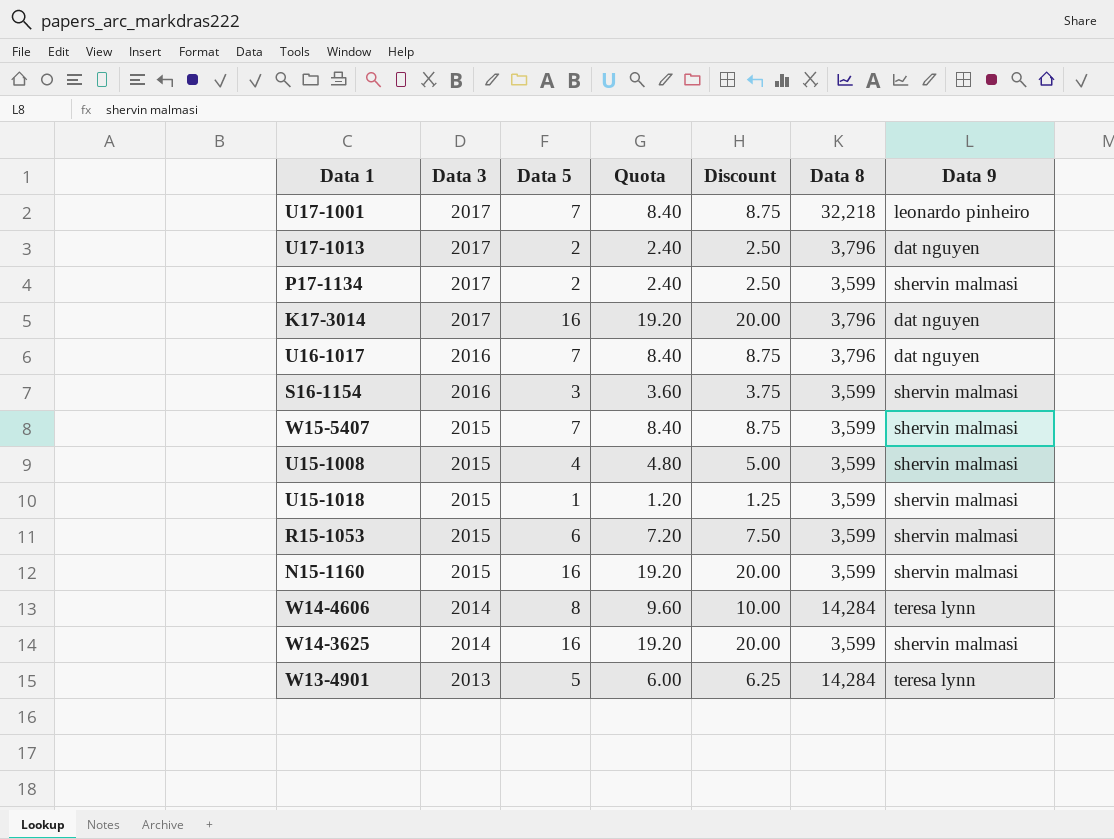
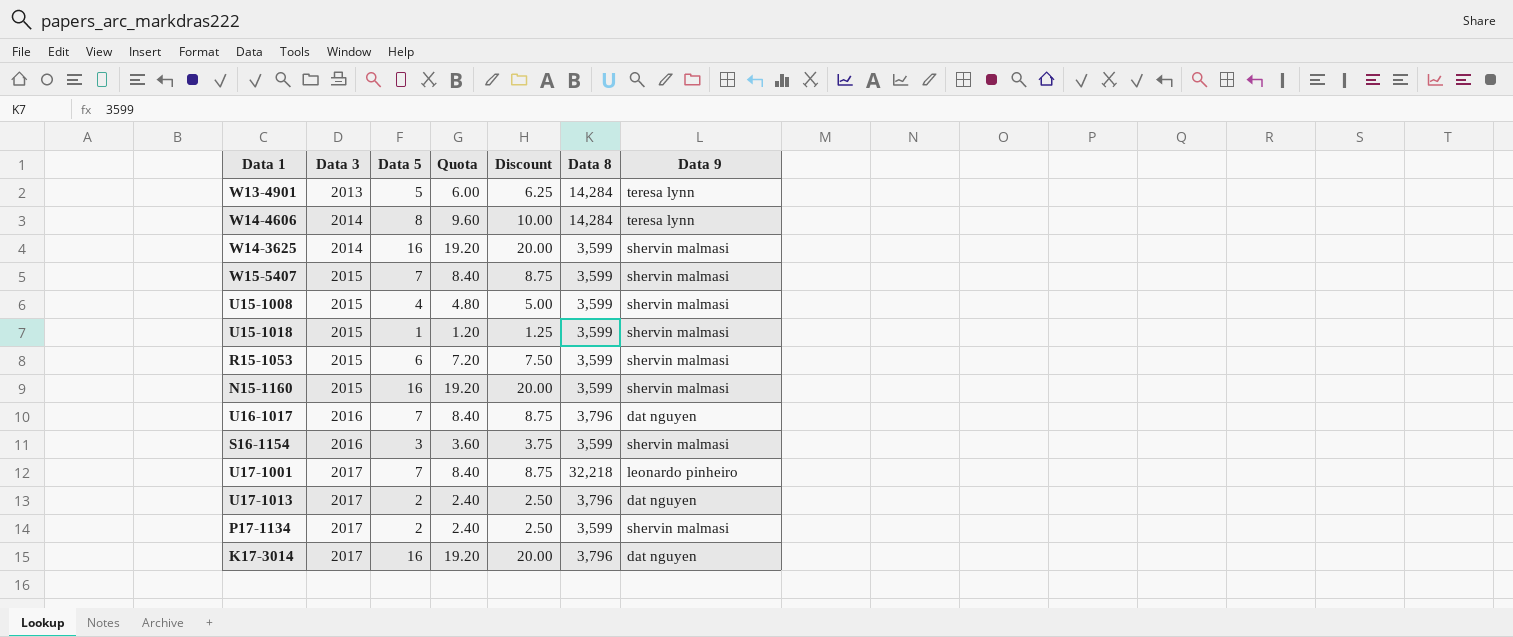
row order: Data 3 descending -> Data 3 ascending

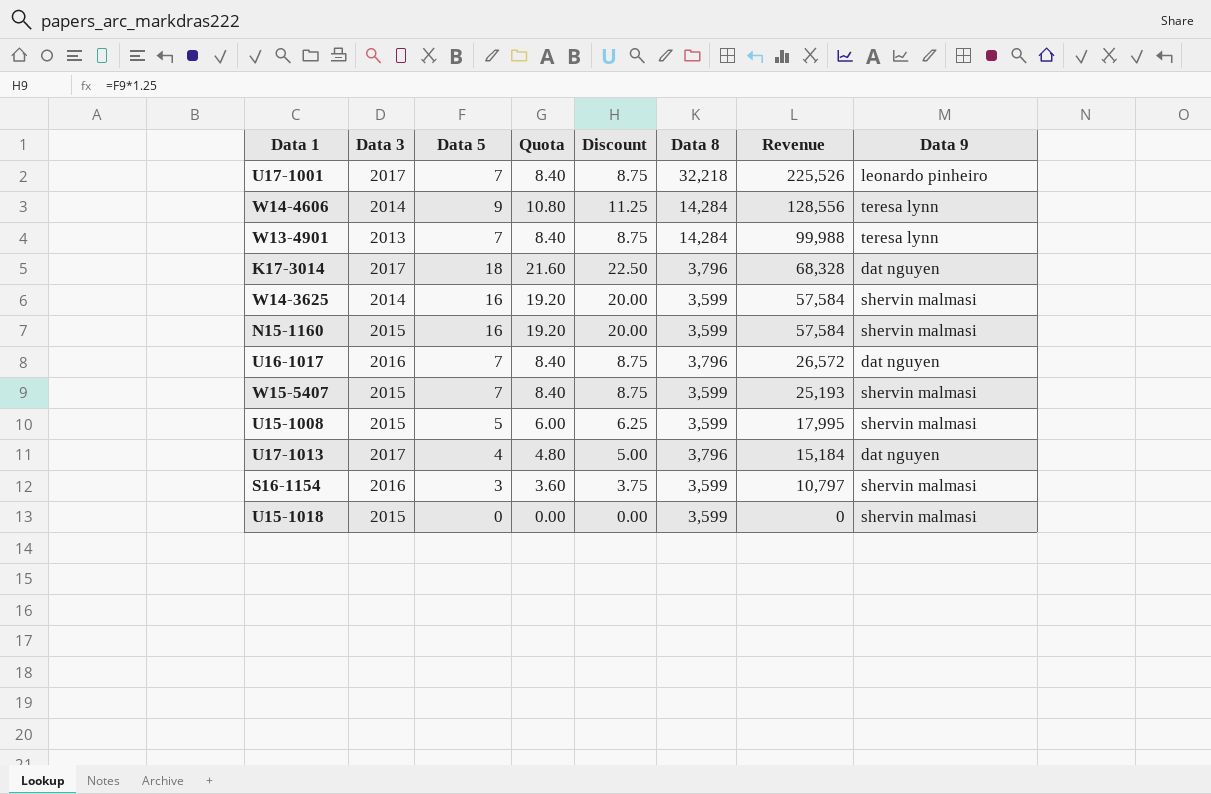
row order: Data 3 ascending -> Revenue descending
column Revenue | formula: none -> [Data 5] * [Data 8]
row R15-1053: 2015 | 6 | 7.20 | 7.50 | 3,599 | shervin malmasi -> none
row P17-1134: 2017 | 2 | 2.40 | 2.50 | 3,599 | shervin malmasi -> none
W14-4606 | Data 5: 8 -> 9
W14-4606 | Quota: 9.60 -> 10.80
W14-4606 | Discount: 10.00 -> 11.25
W13-4901 | Data 5: 5 -> 7
W13-4901 | Quota: 6.00 -> 8.40
W13-4901 | Discount: 6.25 -> 8.75
K17-3014 | Data 5: 16 -> 18
K17-3014 | Quota: 19.20 -> 21.60
K17-3014 | Discount: 20.00 -> 22.50
U15-1008 | Data 5: 4 -> 5
U15-1008 | Quota: 4.80 -> 6.00
U15-1008 | Discount: 5.00 -> 6.25
U17-1013 | Data 5: 2 -> 4
U17-1013 | Quota: 2.40 -> 4.80
U17-1013 | Discount: 2.50 -> 5.00
U15-1018 | Data 5: 1 -> 0
U15-1018 | Quota: 1.20 -> 0.00
U15-1018 | Discount: 1.25 -> 0.00

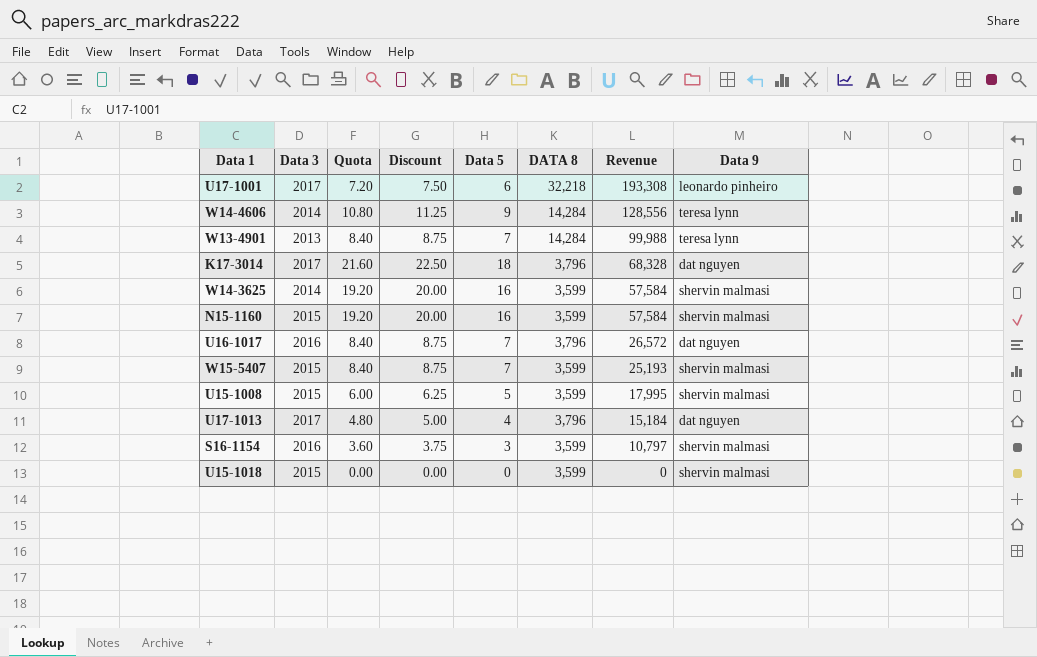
column Data 5 | position: 3 -> 5
column name: Data 8 -> DATA 8
U17-1001 | Quota: 8.40 -> 7.20
U17-1001 | Discount: 8.75 -> 7.50
U17-1001 | Data 5: 7 -> 6
U17-1001 | Revenue: 225,526 -> 193,308

